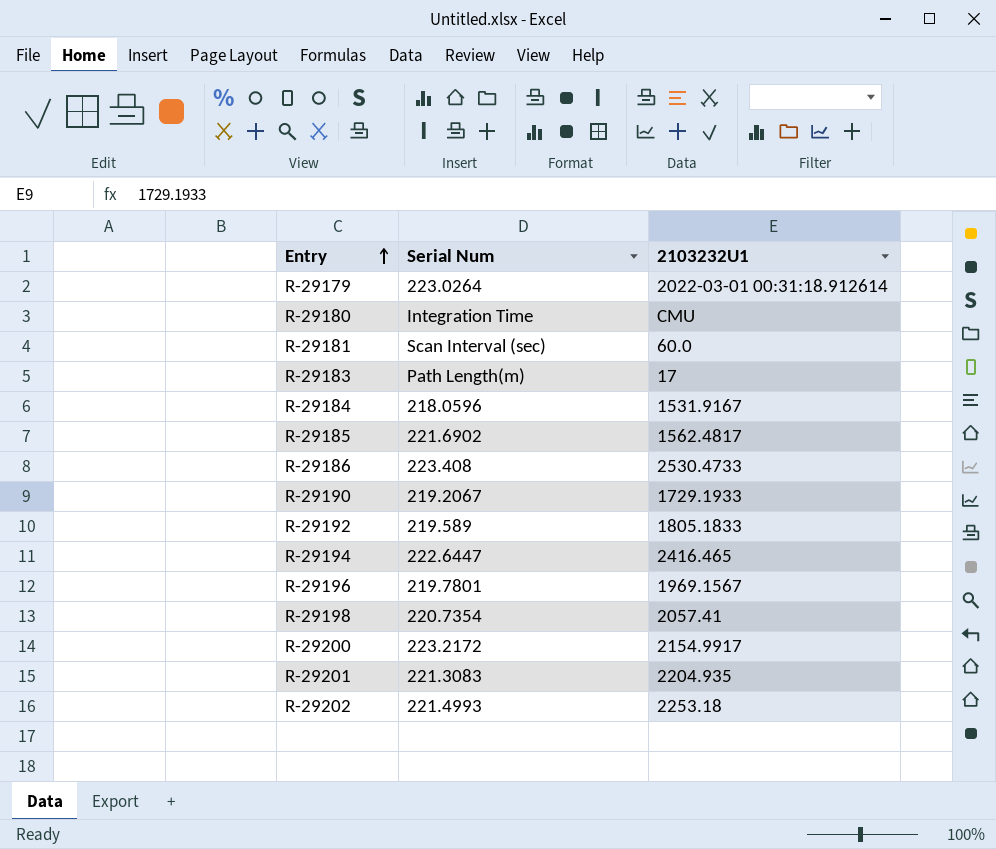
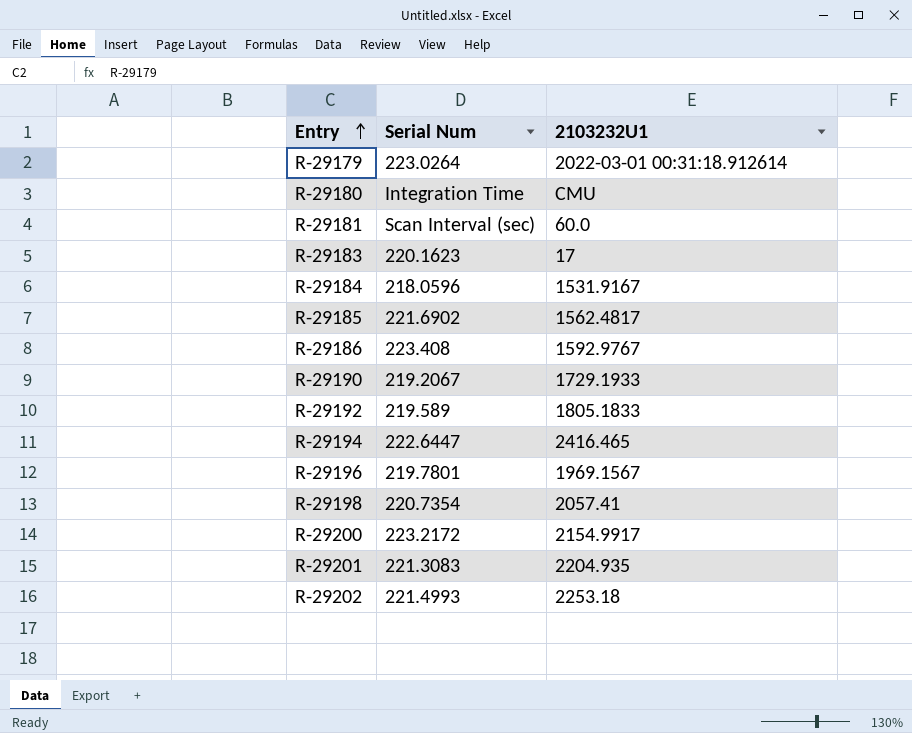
R-29183 | Serial Num: Path Length(m) -> 220.1623
R-29186 | 2103232U1: 2530.4733 -> 1592.9767

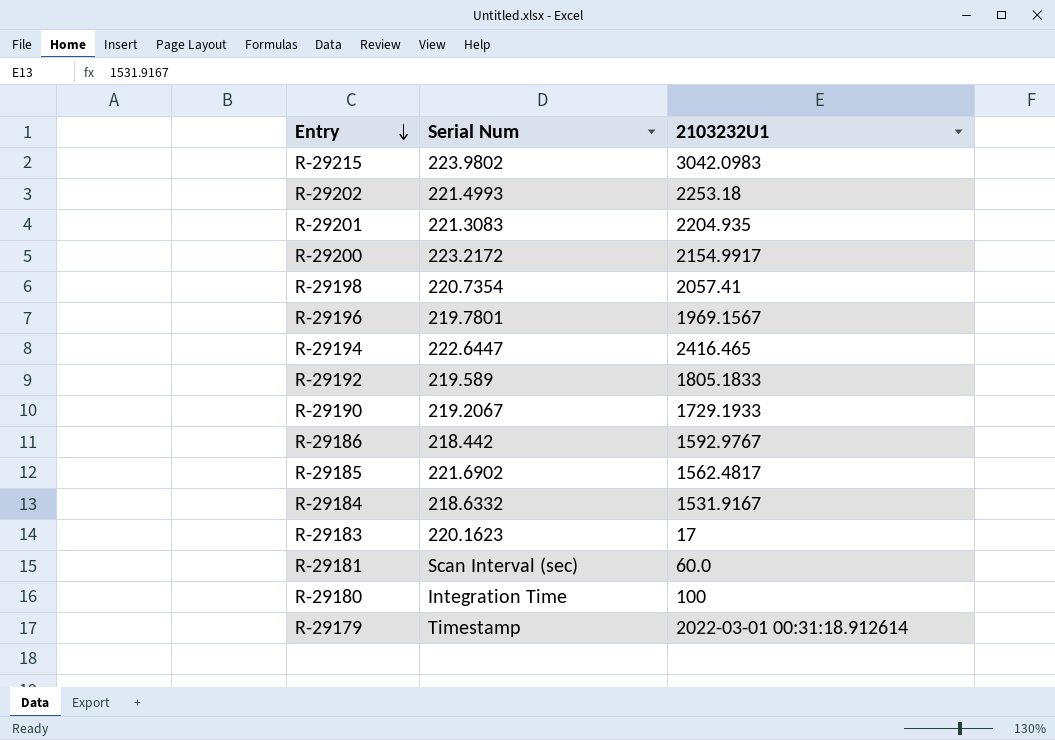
row order: Entry ascending -> Entry descending
row R-29215: none -> 223.9802 | 3042.0983
R-29186 | Serial Num: 223.408 -> 218.442
R-29184 | Serial Num: 218.0596 -> 218.6332
R-29180 | 2103232U1: CMU -> 100
R-29179 | Serial Num: 223.0264 -> Timestamp

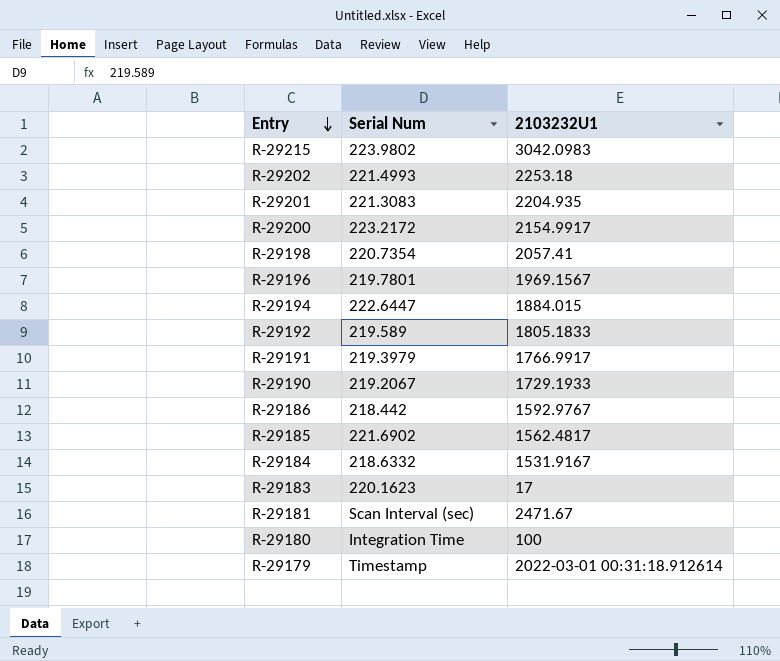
R-29194 | 2103232U1: 2416.465 -> 1884.015
row R-29191: none -> 219.3979 | 1766.9917
R-29181 | 2103232U1: 60.0 -> 2471.67

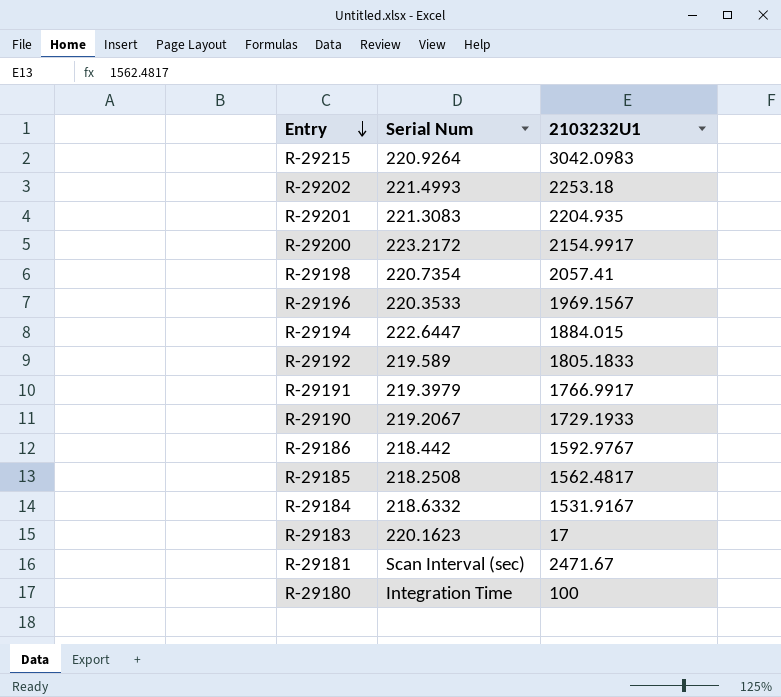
row R-29179: Timestamp | 2022-03-01 00:31:18.912614 -> none
R-29215 | Serial Num: 223.9802 -> 220.9264
R-29196 | Serial Num: 219.7801 -> 220.3533
R-29185 | Serial Num: 221.6902 -> 218.2508

